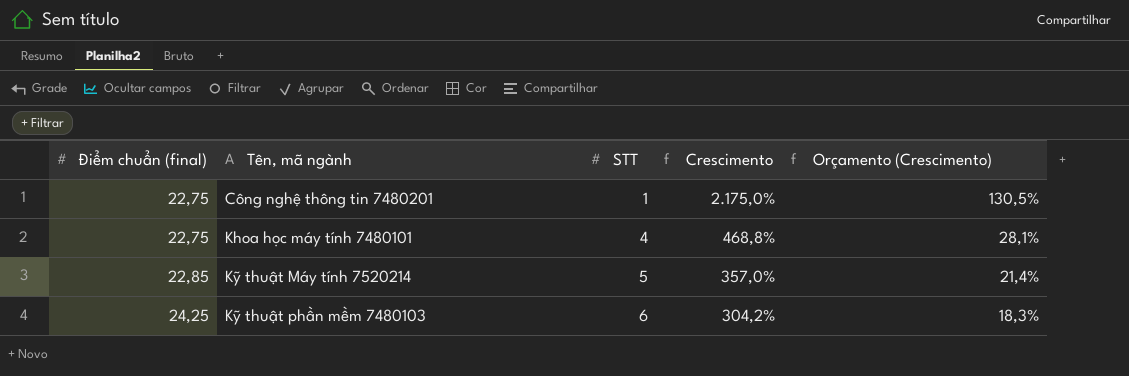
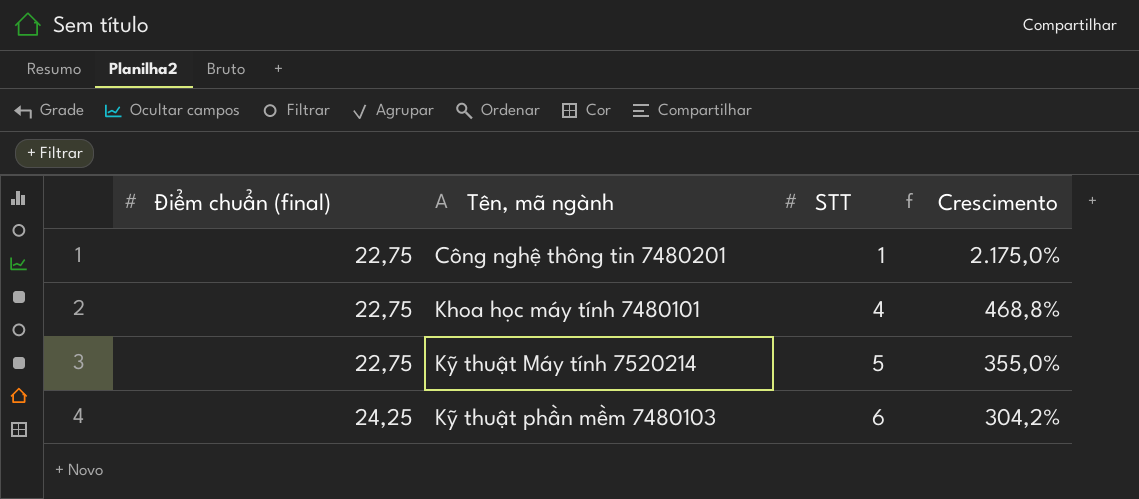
column Orçamento (Crescimento) | formula: [Crescimento] * 0,06 -> none
Kỹ thuật Máy tính 7520214 | Điểm chuẩn (final): 22,85 -> 22,75
Kỹ thuật Máy tính 7520214 | Crescimento: 357,0% -> 355,0%

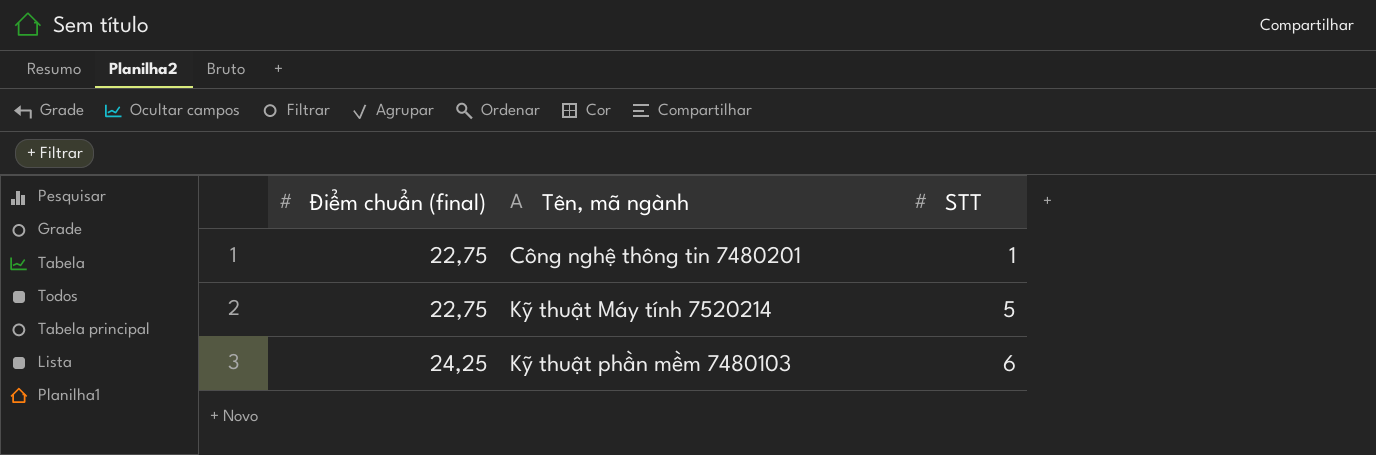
column Crescimento | formula: ([Điểm chuẩn (final)] - [STT]) / [STT] -> none
row Khoa học máy tính 7480101: 22,75 | 4 | 468,8% -> none

